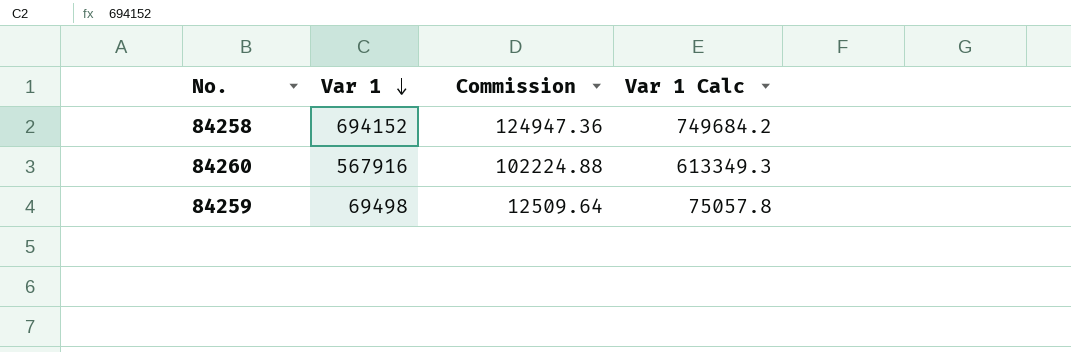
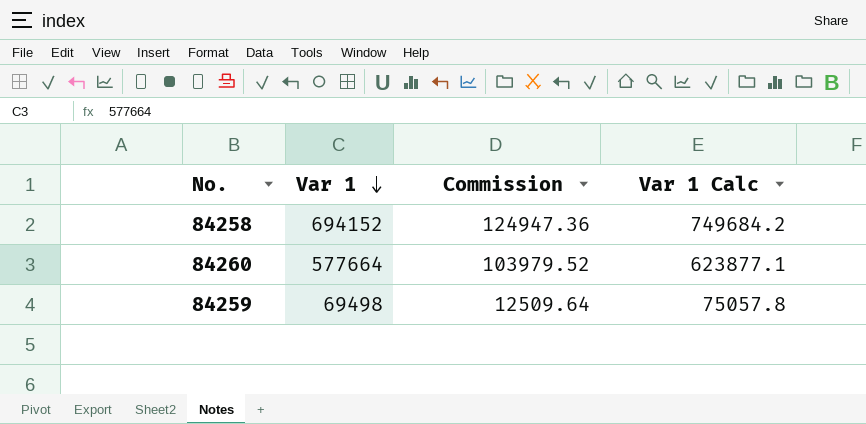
84260 | Var 1: 567916 -> 577664
84260 | Commission: 102224.88 -> 103979.52
84260 | Var 1 Calc: 613349.3 -> 623877.1

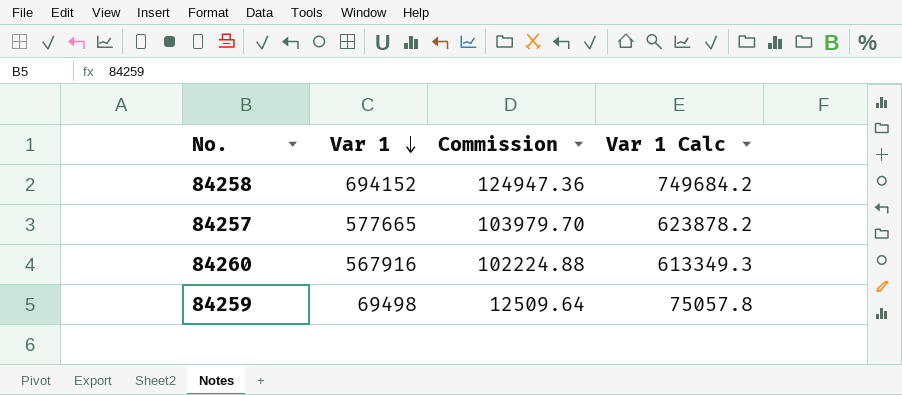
row 84257: none -> 577665 | 103979.70 | 623878.2
84260 | Var 1: 577664 -> 567916
84260 | Commission: 103979.52 -> 102224.88
84260 | Var 1 Calc: 623877.1 -> 613349.3

